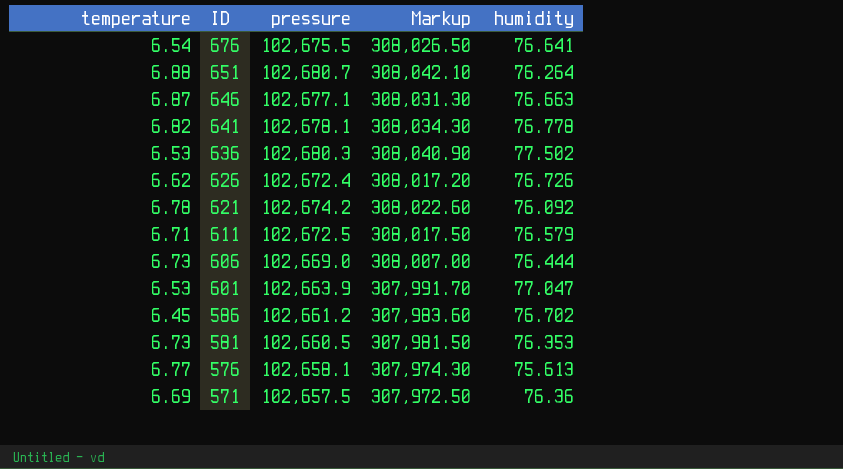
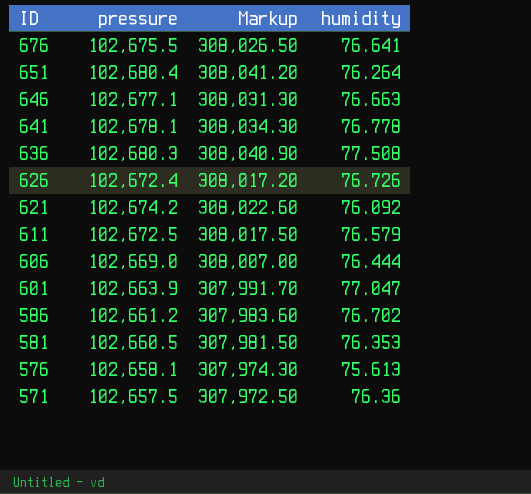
column temperature | position: 1 -> none
651 | pressure: 102,680.7 -> 102,680.4
651 | Markup: 308,042.10 -> 308,041.20
636 | humidity: 77.502 -> 77.508

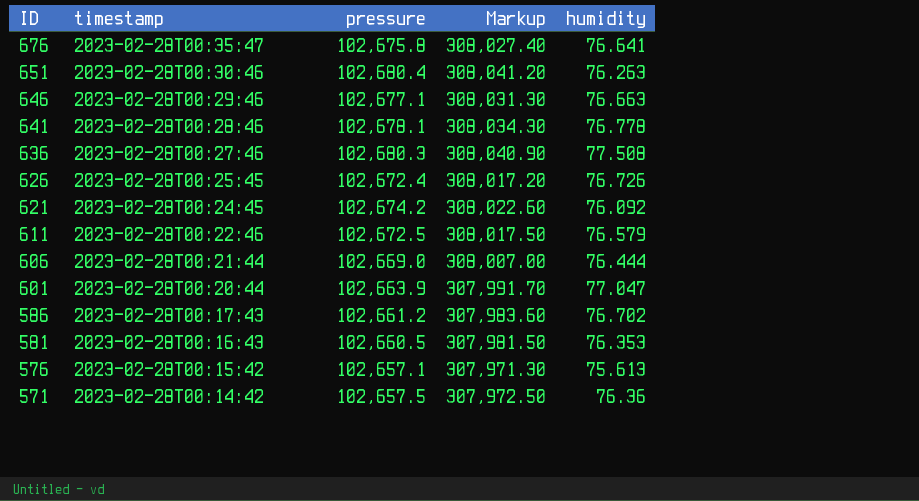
column timestamp | position: none -> 2
676 | pressure: 102,675.5 -> 102,675.8
676 | Markup: 308,026.50 -> 308,027.40
651 | humidity: 76.264 -> 76.263
576 | pressure: 102,658.1 -> 102,657.1
576 | Markup: 307,974.30 -> 307,971.30

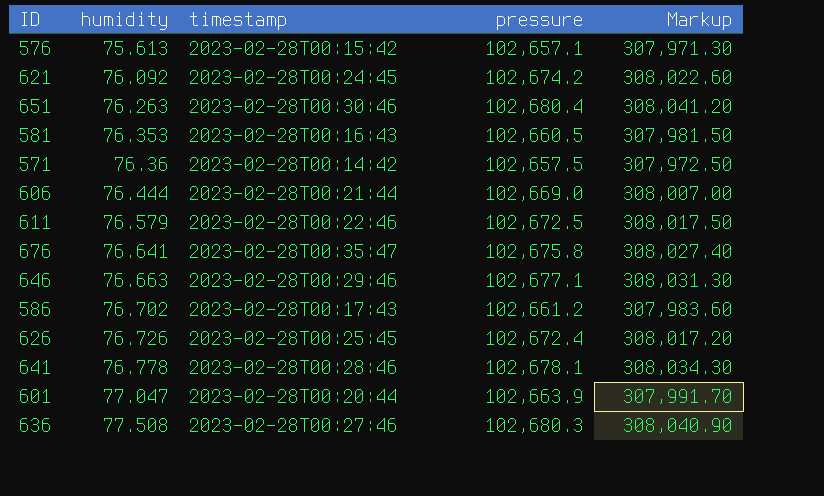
row order: ID descending -> humidity ascending
column humidity | position: 5 -> 2

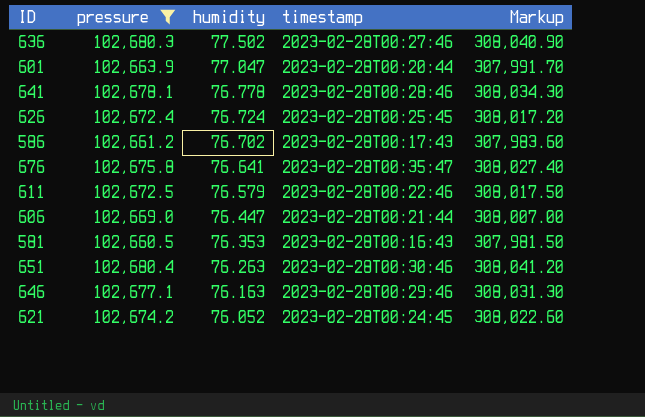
filter: none -> pressure >= 102,660.5
row order: humidity ascending -> humidity descending
column pressure | position: 4 -> 2
636 | humidity: 77.508 -> 77.502
626 | humidity: 76.726 -> 76.724
606 | humidity: 76.444 -> 76.447
646 | humidity: 76.663 -> 76.163
621 | humidity: 76.092 -> 76.052

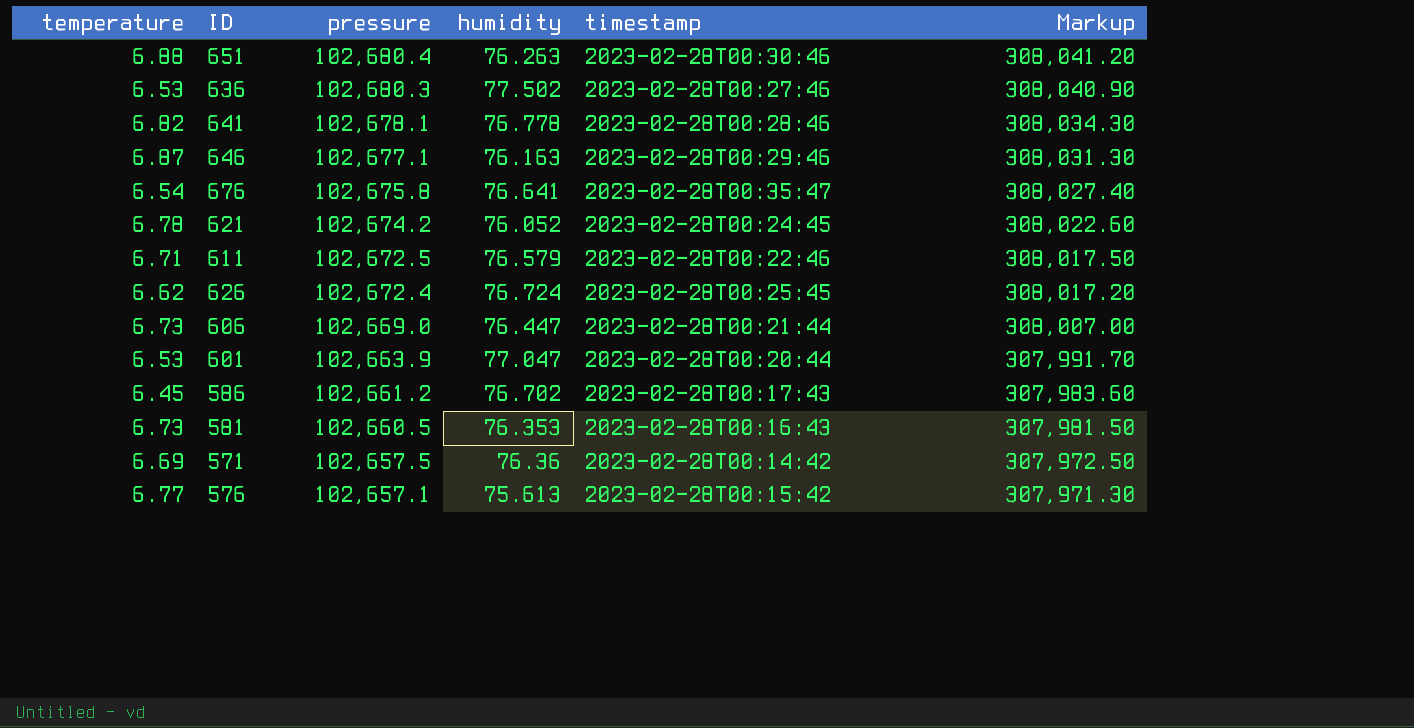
filter: pressure >= 102,660.5 -> none
row order: humidity descending -> pressure descending
column temperature | position: none -> 1

